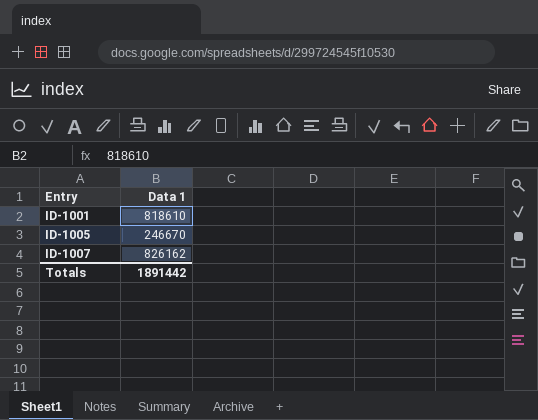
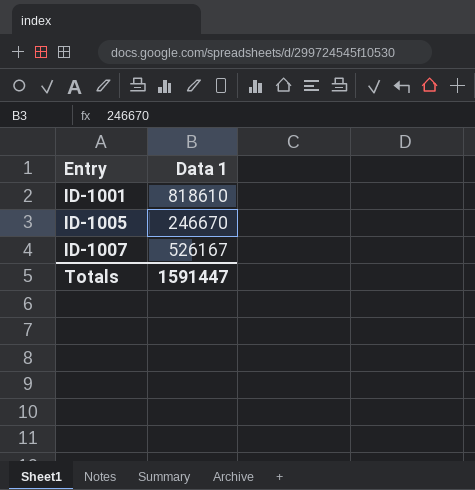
ID-1007 | Data 1: 826162 -> 526167
Totals | Data 1: 1891442 -> 1591447

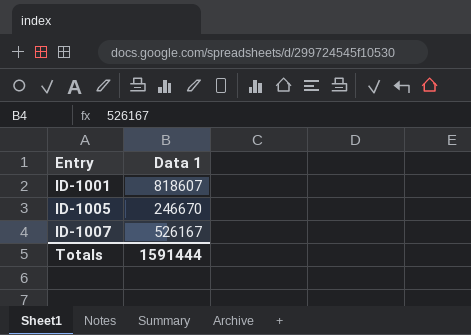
ID-1001 | Data 1: 818610 -> 818607
Totals | Data 1: 1591447 -> 1591444

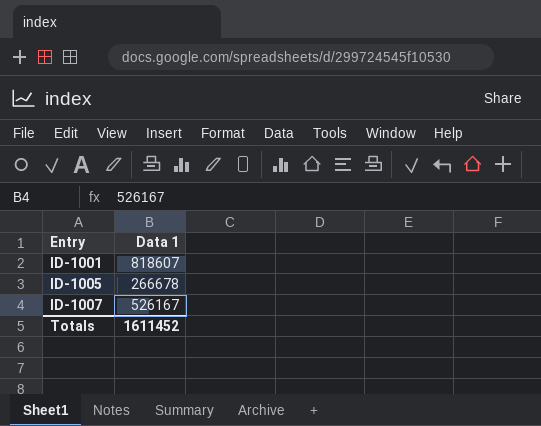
ID-1005 | Data 1: 246670 -> 266678
Totals | Data 1: 1591444 -> 1611452

